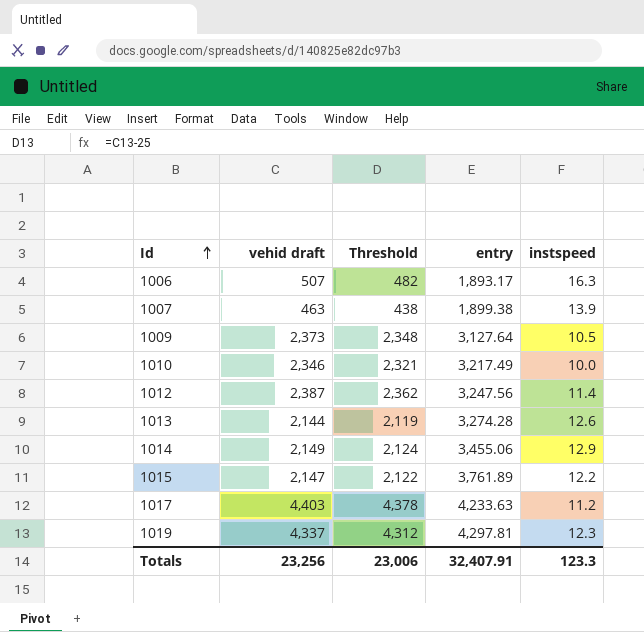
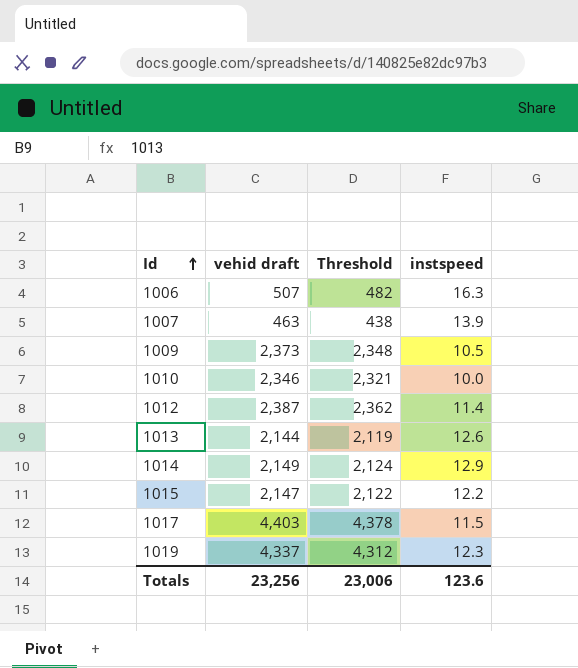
column entry | position: 4 -> none
1017 | instspeed: 11.2 -> 11.5
Totals | instspeed: 123.3 -> 123.6

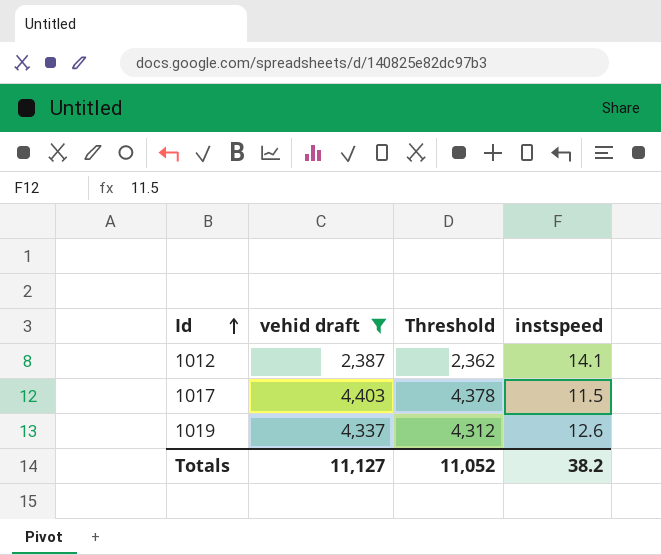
filter: none -> vehid draft >= 2,387
1012 | instspeed: 11.4 -> 14.1
1019 | instspeed: 12.3 -> 12.6
Totals | vehid draft: 23,256 -> 11,127
Totals | Threshold: 23,006 -> 11,052
Totals | instspeed: 123.6 -> 38.2

